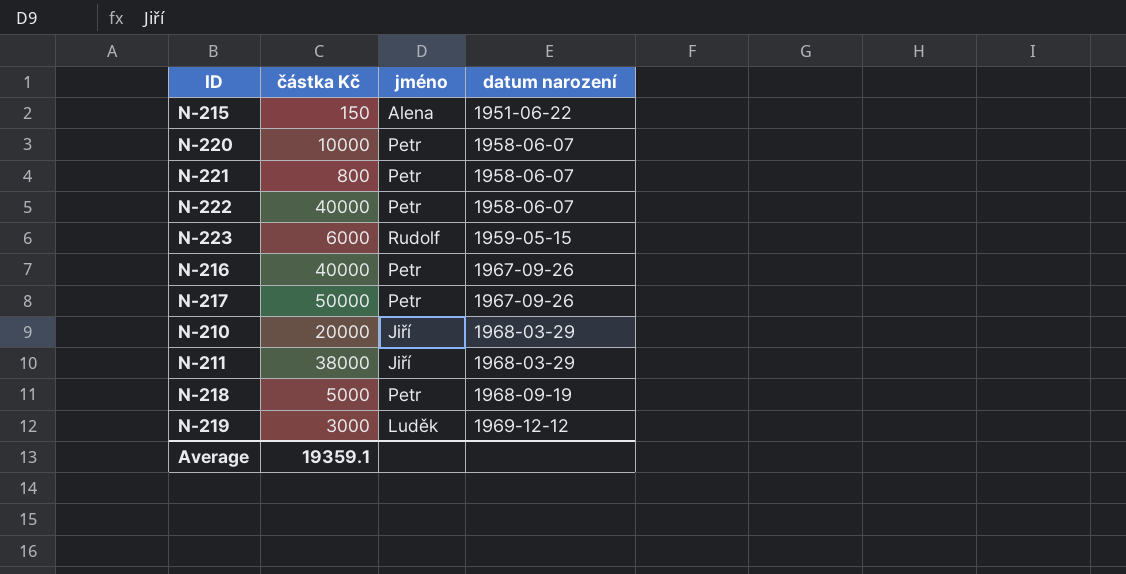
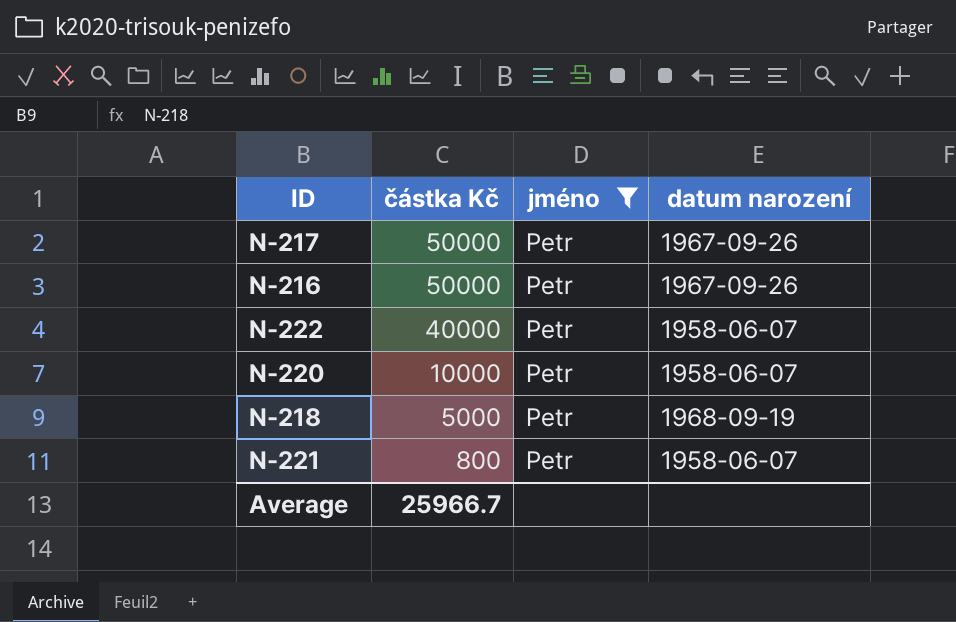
filter: none -> jméno = Petr
row order: datum narození ascending -> částka Kč descending
N-216 | částka Kč: 40000 -> 50000
Average | částka Kč: 19359.1 -> 25966.7

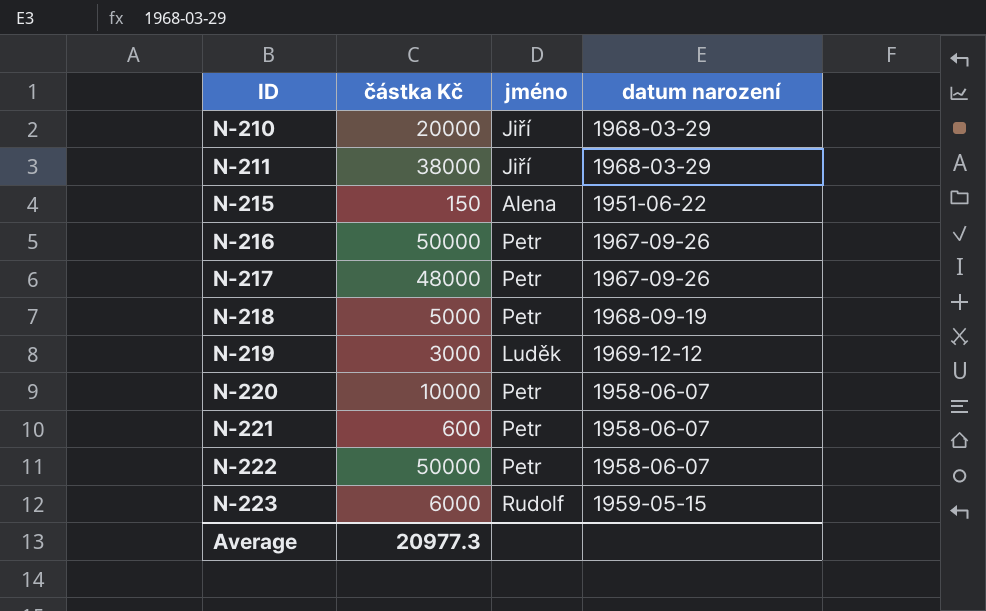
filter: jméno = Petr -> none
row order: částka Kč descending -> ID ascending
N-217 | částka Kč: 50000 -> 48000
N-221 | částka Kč: 800 -> 600
N-222 | částka Kč: 40000 -> 50000
Average | částka Kč: 25966.7 -> 20977.3

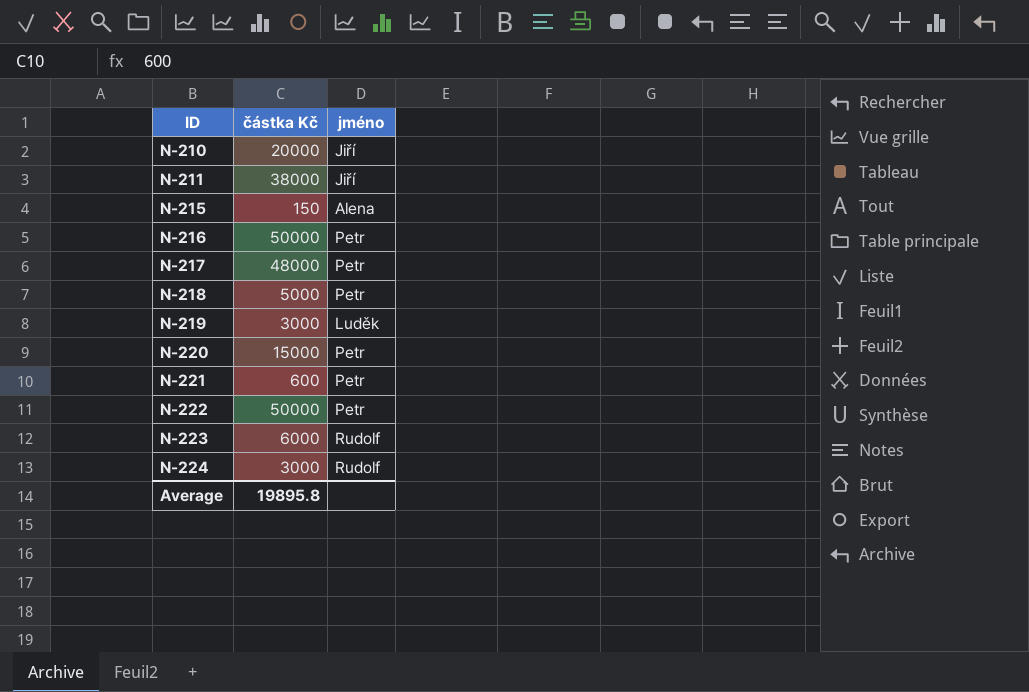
column datum narození | position: 4 -> none
N-220 | částka Kč: 10000 -> 15000
row N-224: none -> 3000 | Rudolf
Average | částka Kč: 20977.3 -> 19895.8

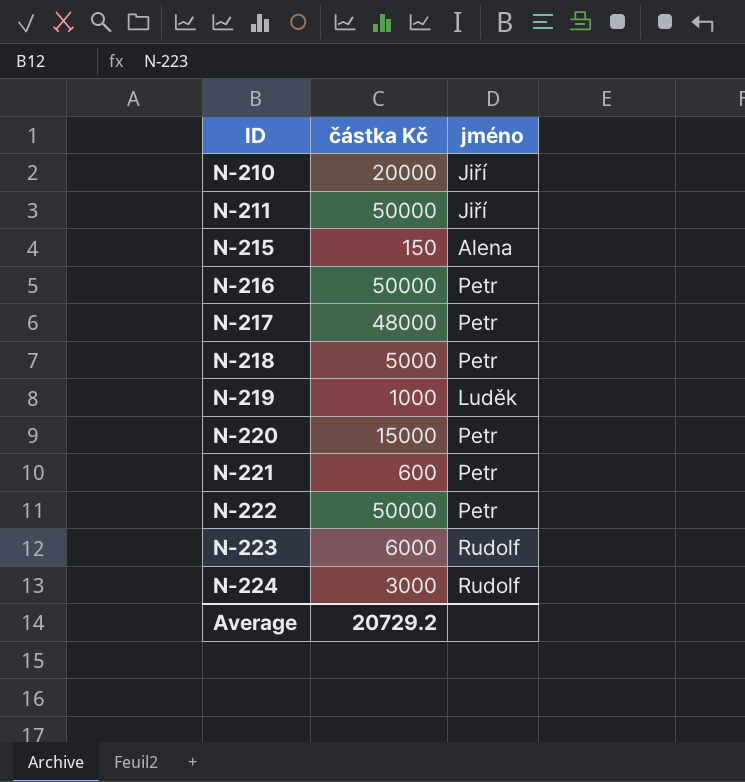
N-211 | částka Kč: 38000 -> 50000
N-219 | částka Kč: 3000 -> 1000
Average | částka Kč: 19895.8 -> 20729.2

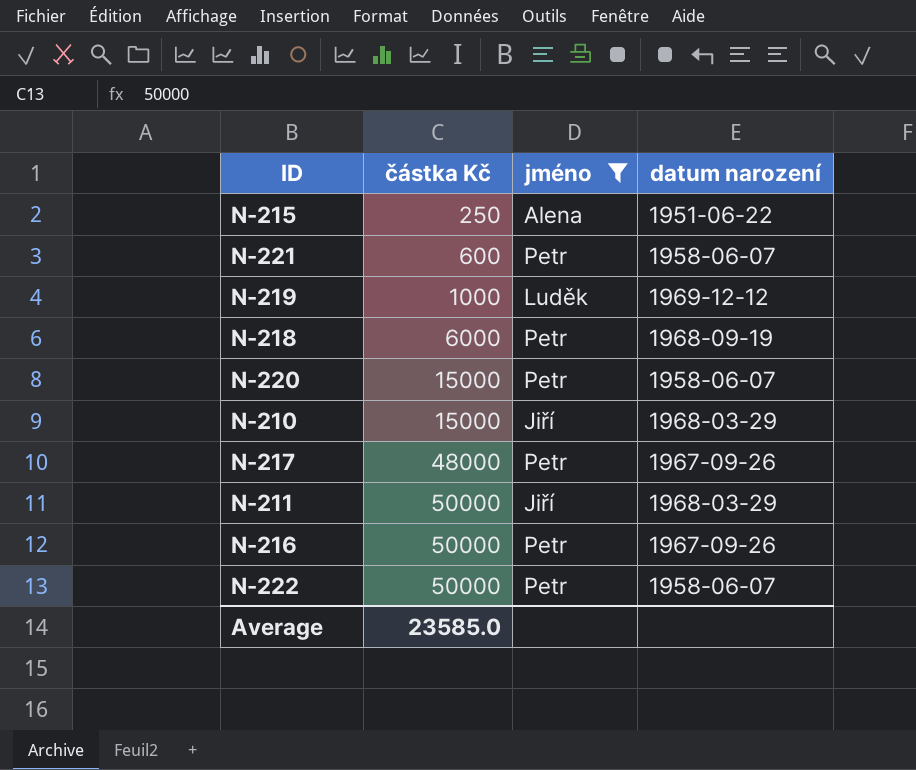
filter: none -> jméno != Rudolf
row order: ID ascending -> částka Kč ascending
column datum narození | position: none -> 4
N-215 | částka Kč: 150 -> 250
N-218 | částka Kč: 5000 -> 6000
N-210 | částka Kč: 20000 -> 15000
Average | částka Kč: 20729.2 -> 23585.0

